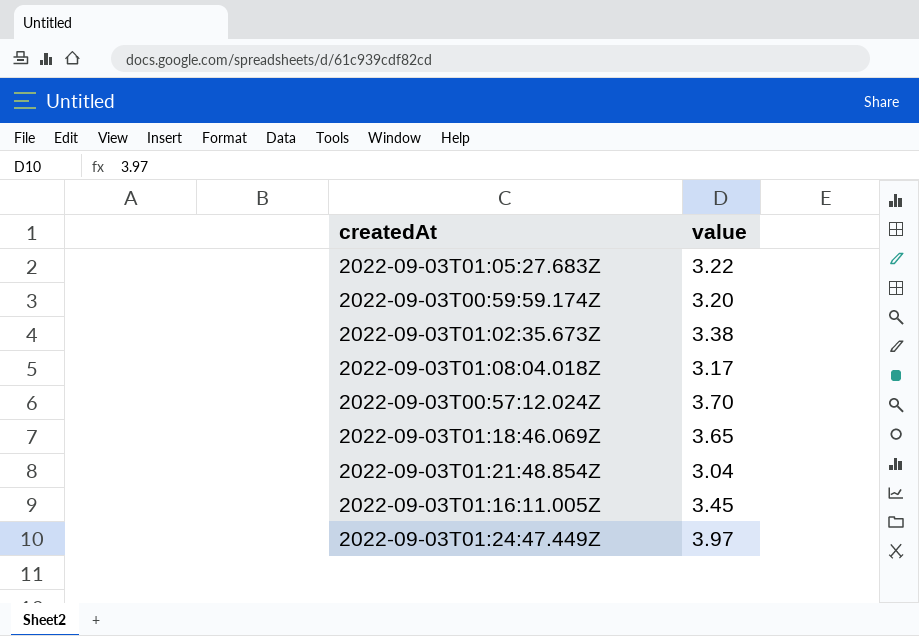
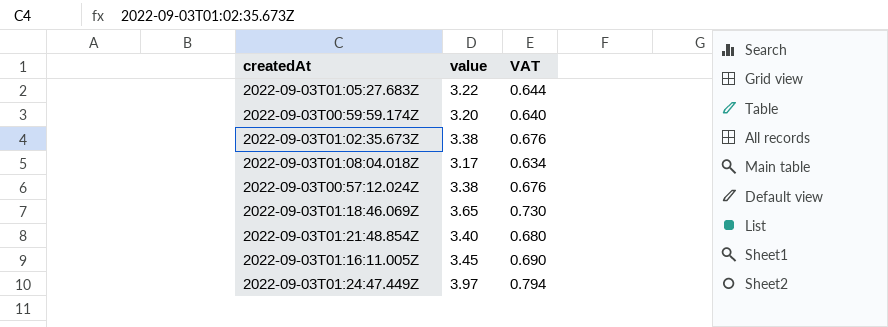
column VAT | formula: none -> [value] * 0.2
2022-09-03T00:57:12.024Z | value: 3.70 -> 3.38
2022-09-03T01:21:48.854Z | value: 3.04 -> 3.40

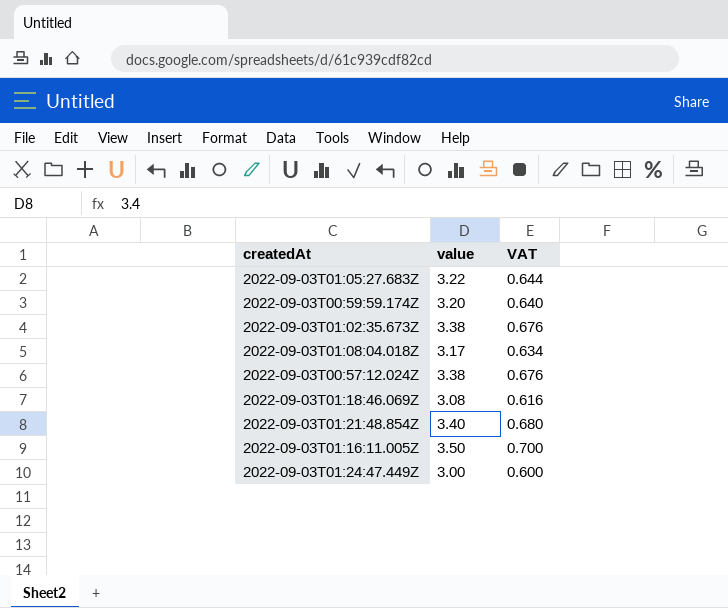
2022-09-03T01:18:46.069Z | value: 3.65 -> 3.08
2022-09-03T01:18:46.069Z | VAT: 0.730 -> 0.616
2022-09-03T01:16:11.005Z | value: 3.45 -> 3.50
2022-09-03T01:16:11.005Z | VAT: 0.690 -> 0.700
2022-09-03T01:24:47.449Z | value: 3.97 -> 3.00
2022-09-03T01:24:47.449Z | VAT: 0.794 -> 0.600

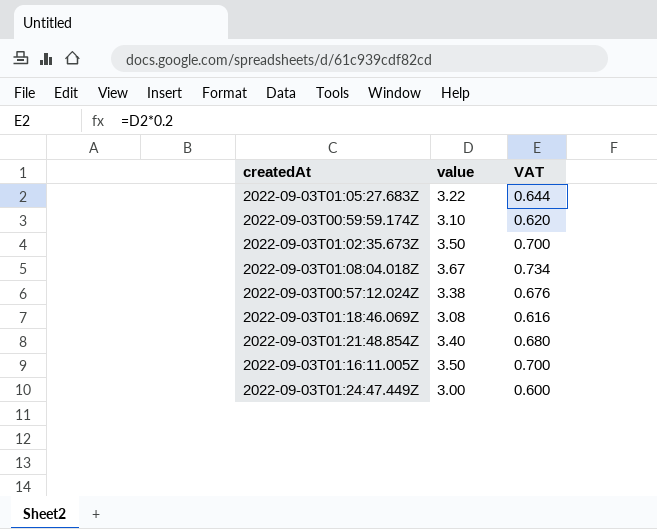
2022-09-03T00:59:59.174Z | value: 3.20 -> 3.10
2022-09-03T00:59:59.174Z | VAT: 0.640 -> 0.620
2022-09-03T01:02:35.673Z | value: 3.38 -> 3.50
2022-09-03T01:02:35.673Z | VAT: 0.676 -> 0.700
2022-09-03T01:08:04.018Z | value: 3.17 -> 3.67
2022-09-03T01:08:04.018Z | VAT: 0.634 -> 0.734

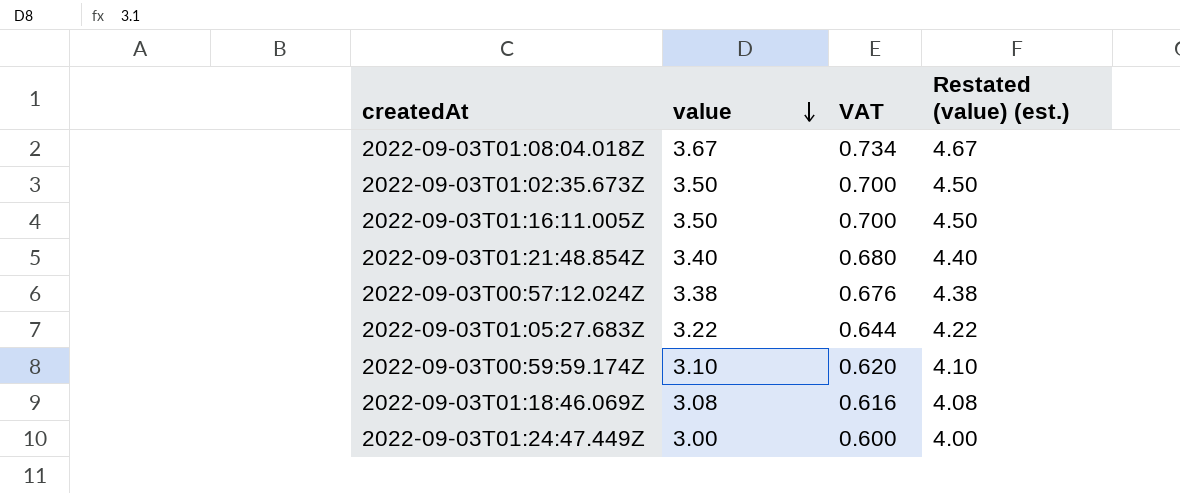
row order: none -> value descending
column Restated (value) (est.) | formula: none -> [value] + 1

